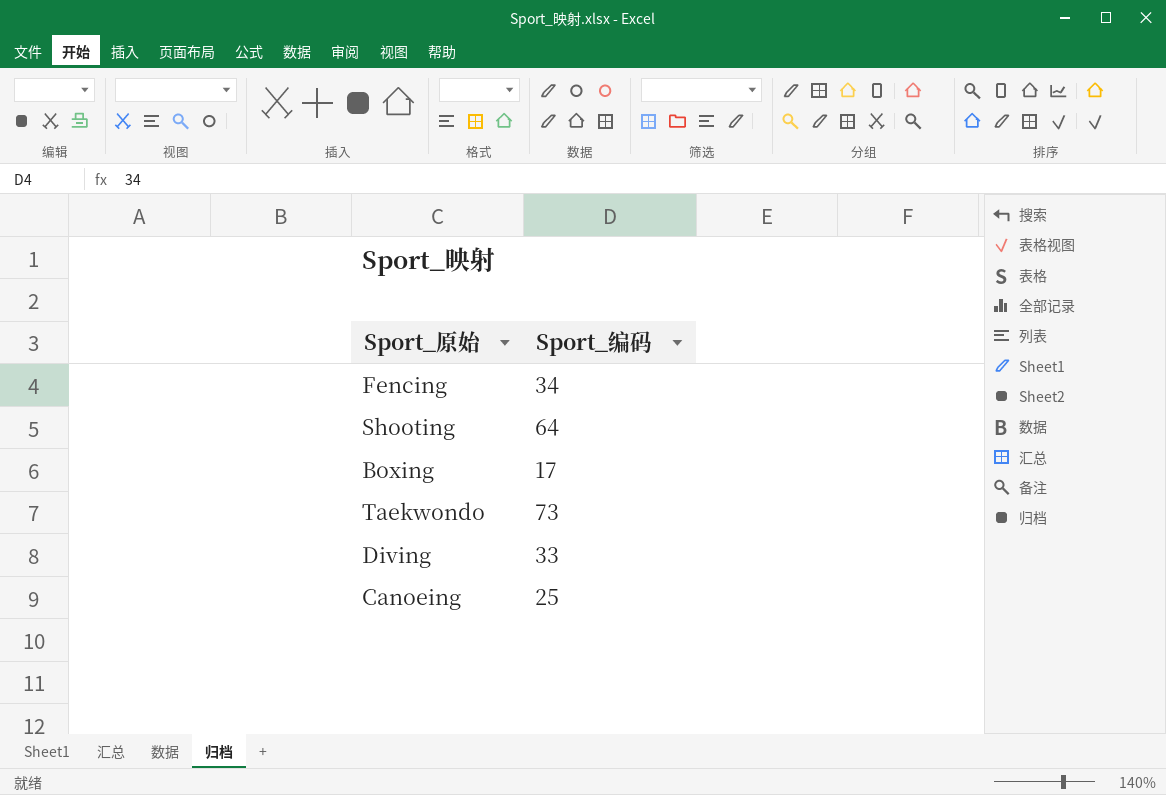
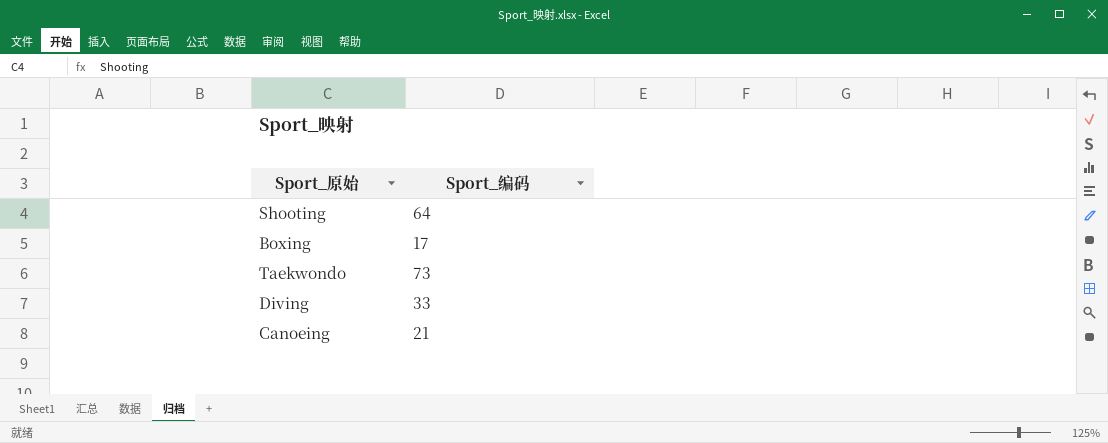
row Fencing: 34 -> none
Canoeing | Sport_编码: 25 -> 21

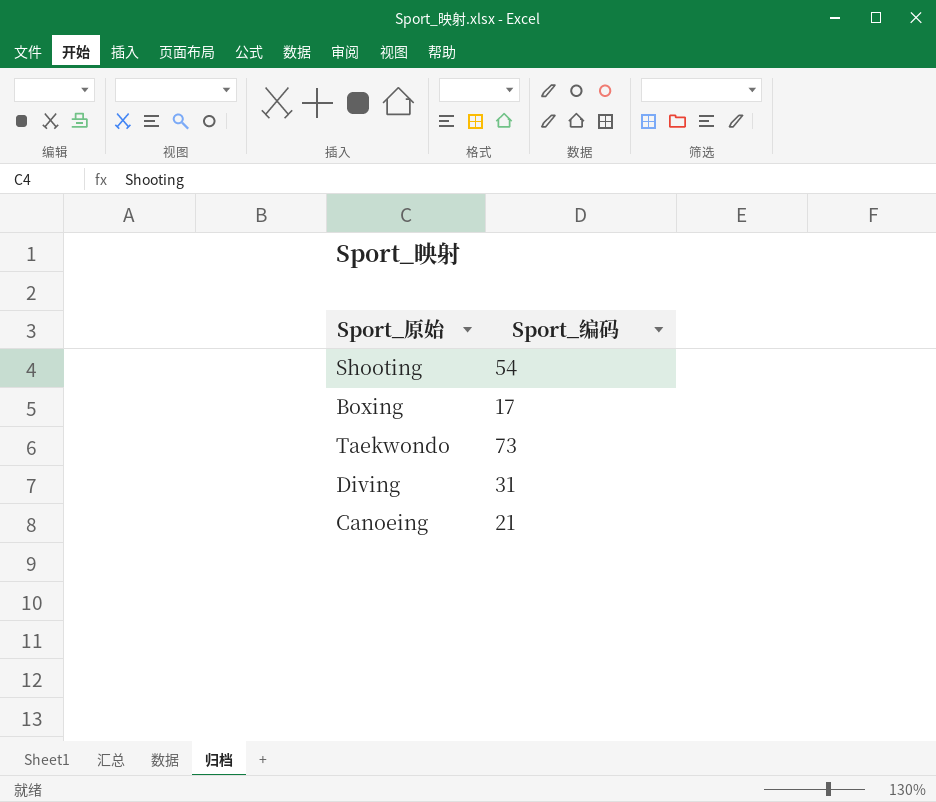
Shooting | Sport_编码: 64 -> 54
Diving | Sport_编码: 33 -> 31

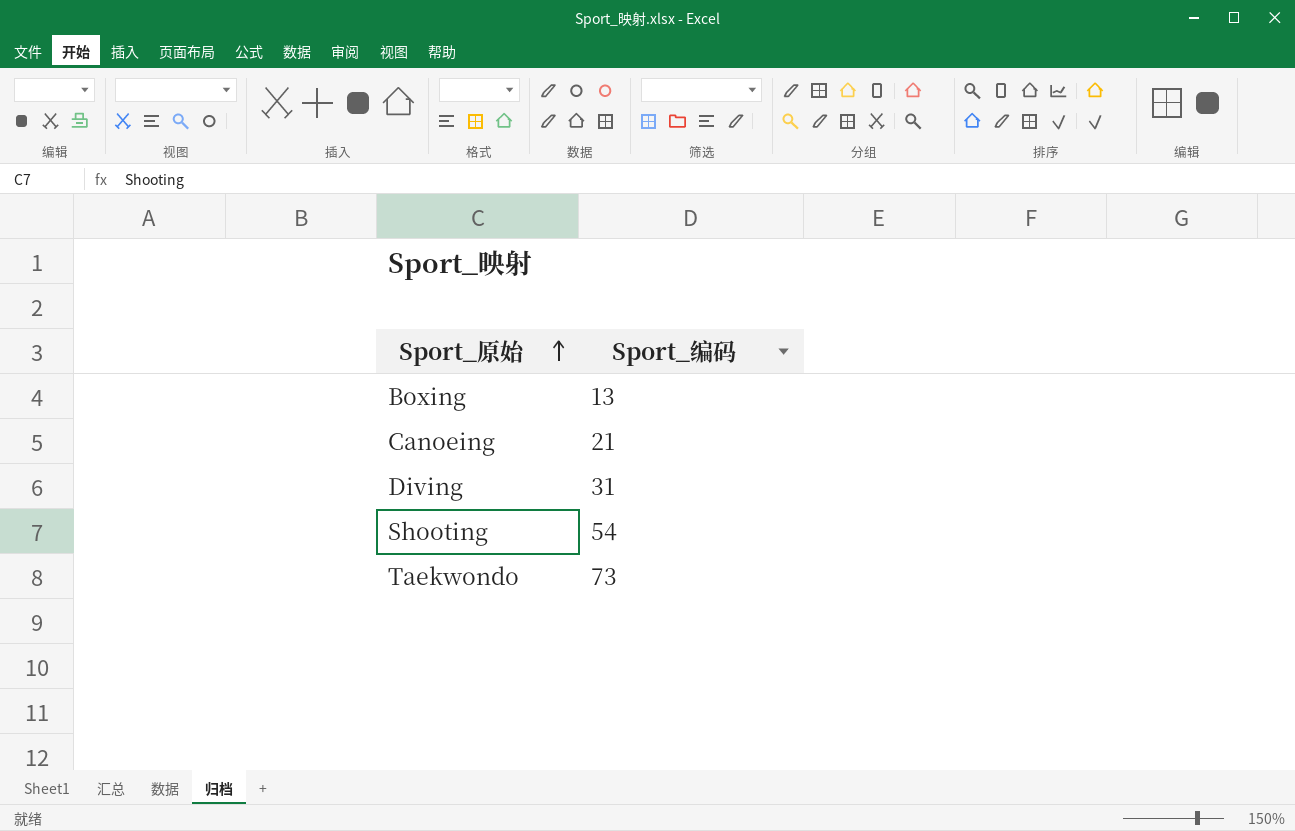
row order: none -> Sport_原始 ascending
Boxing | Sport_编码: 17 -> 13

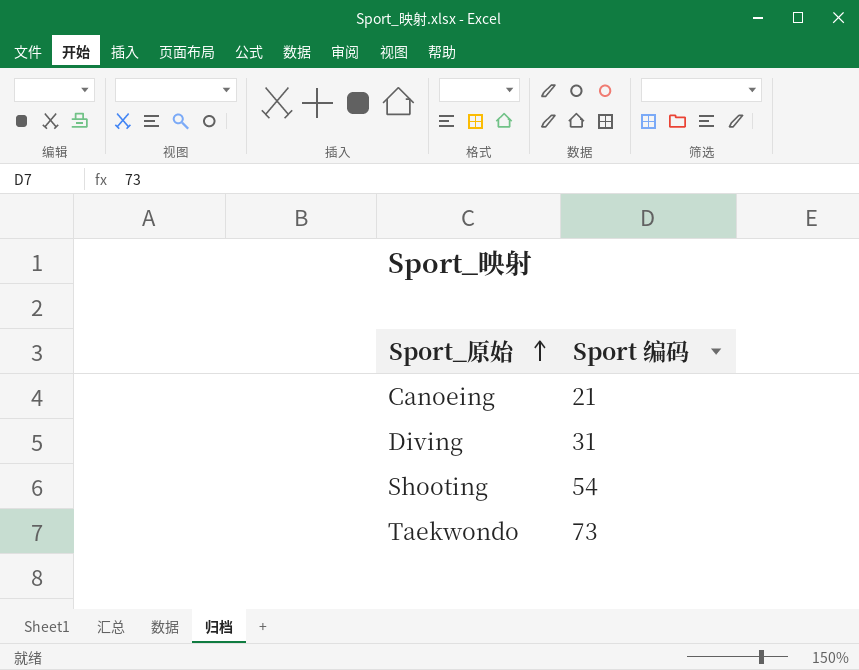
column name: Sport_编码 -> Sport 编码
row Boxing: 13 -> none

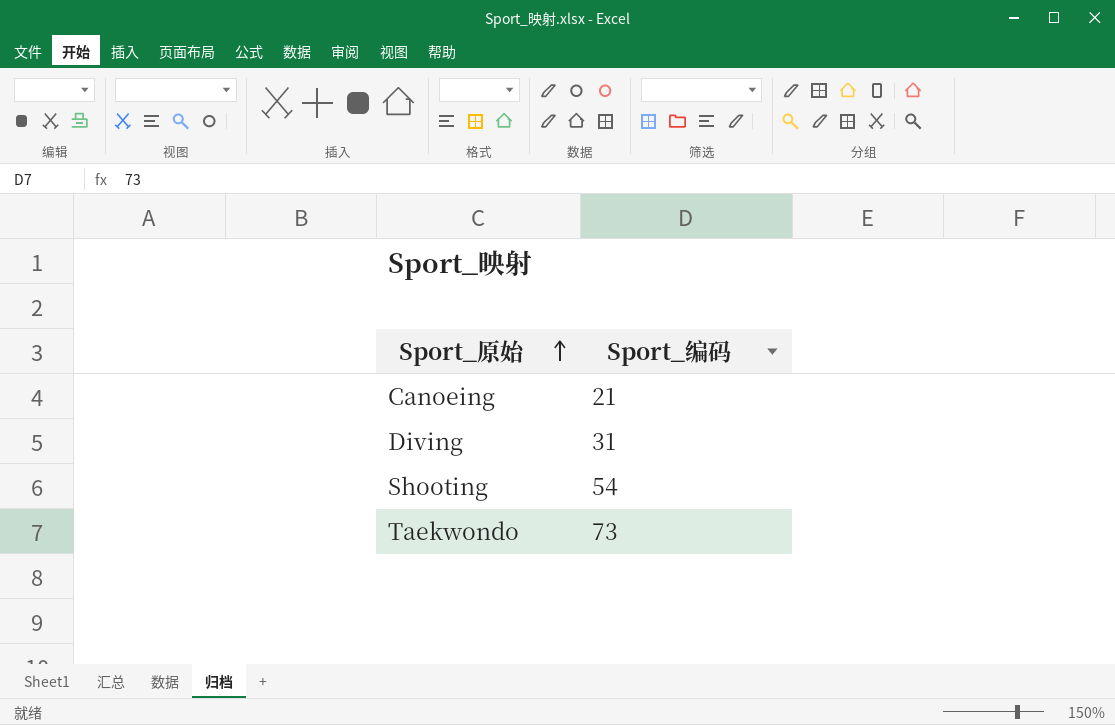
column name: Sport 编码 -> Sport_编码

